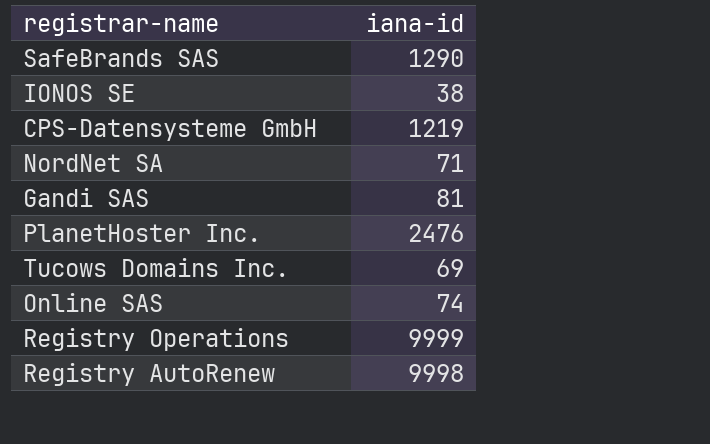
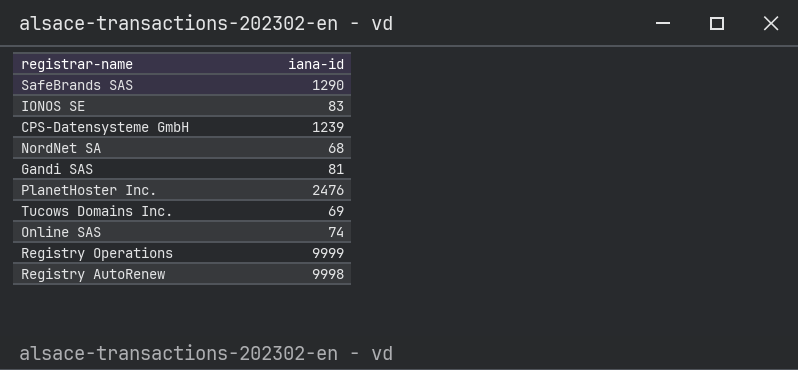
IONOS SE | iana-id: 38 -> 83
CPS-Datensysteme GmbH | iana-id: 1219 -> 1239
NordNet SA | iana-id: 71 -> 68

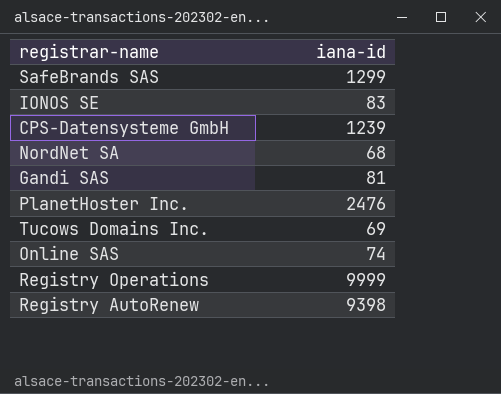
SafeBrands SAS | iana-id: 1290 -> 1299
Registry AutoRenew | iana-id: 9998 -> 9398

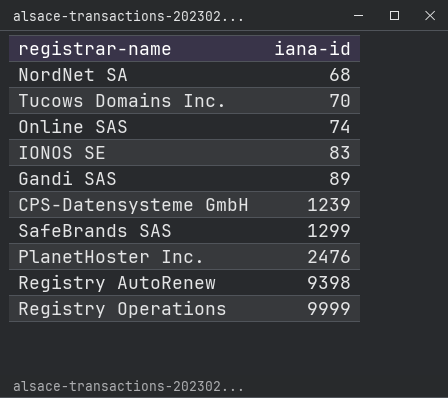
row order: none -> iana-id ascending
Tucows Domains Inc. | iana-id: 69 -> 70
Gandi SAS | iana-id: 81 -> 89

